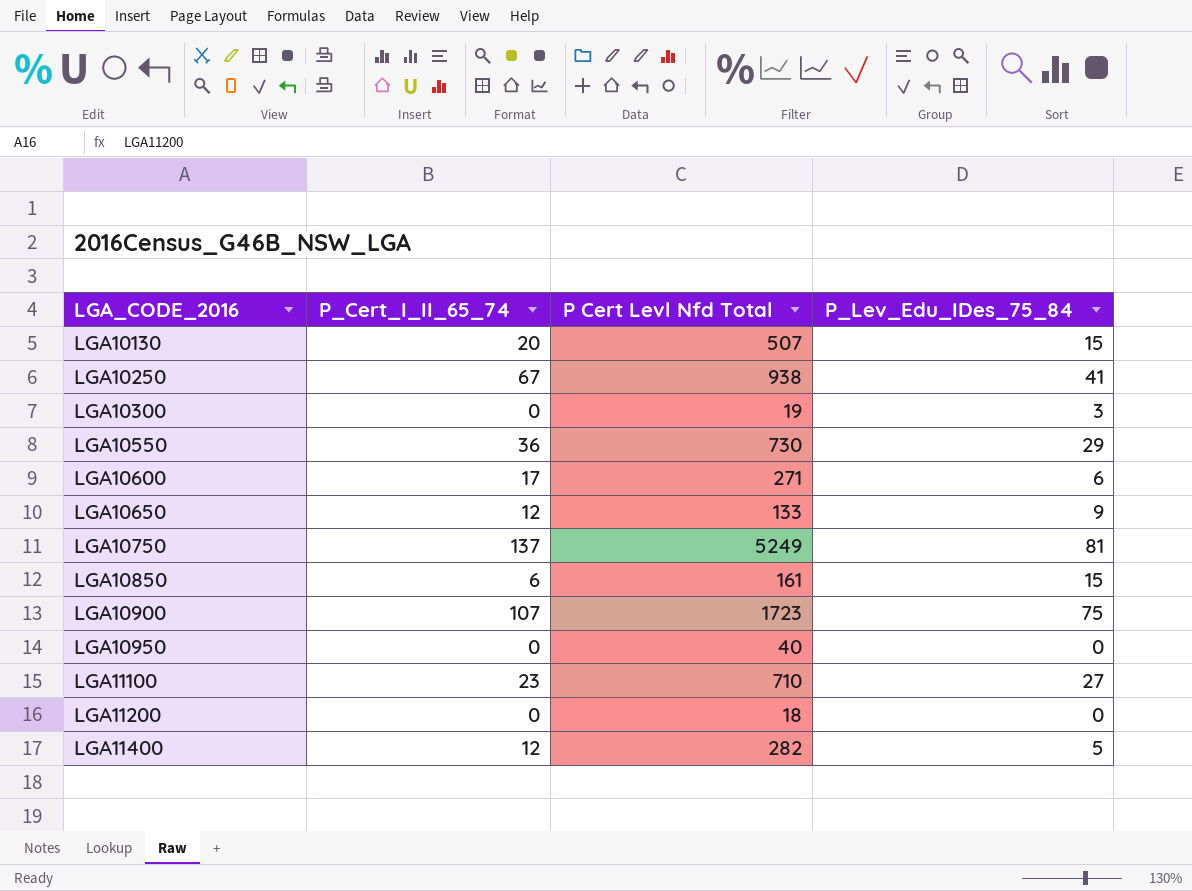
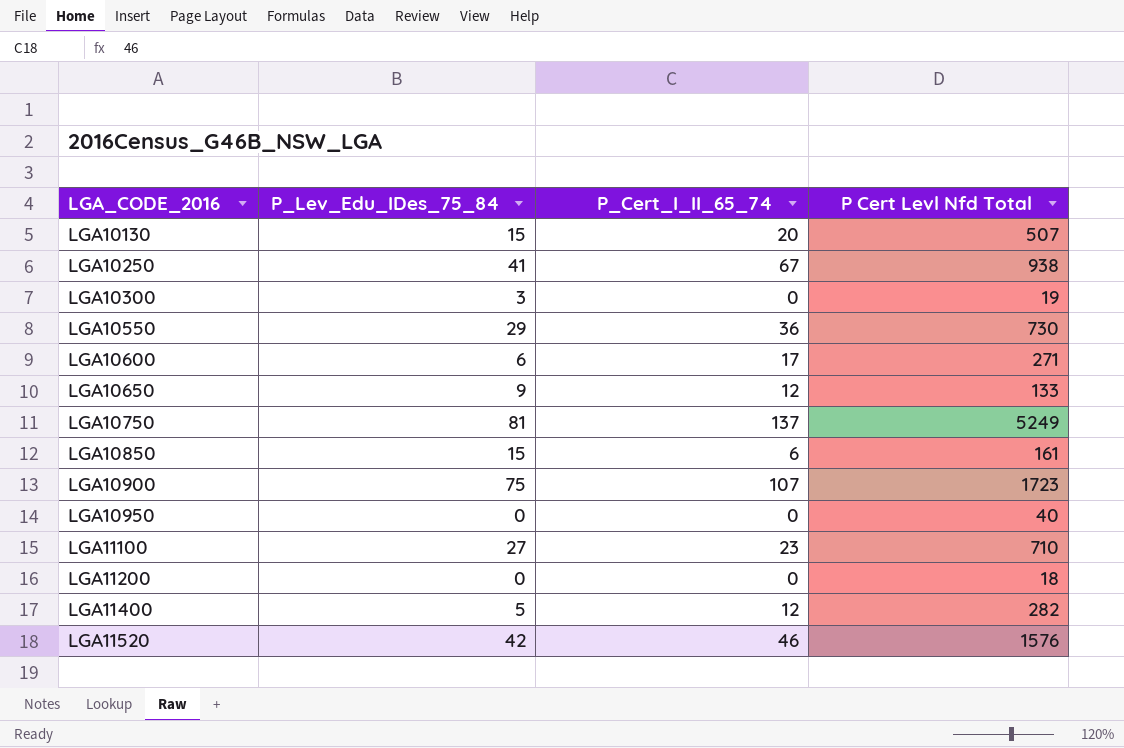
column P_Lev_Edu_IDes_75_84 | position: 4 -> 2
row LGA11520: none -> 42 | 46 | 1576

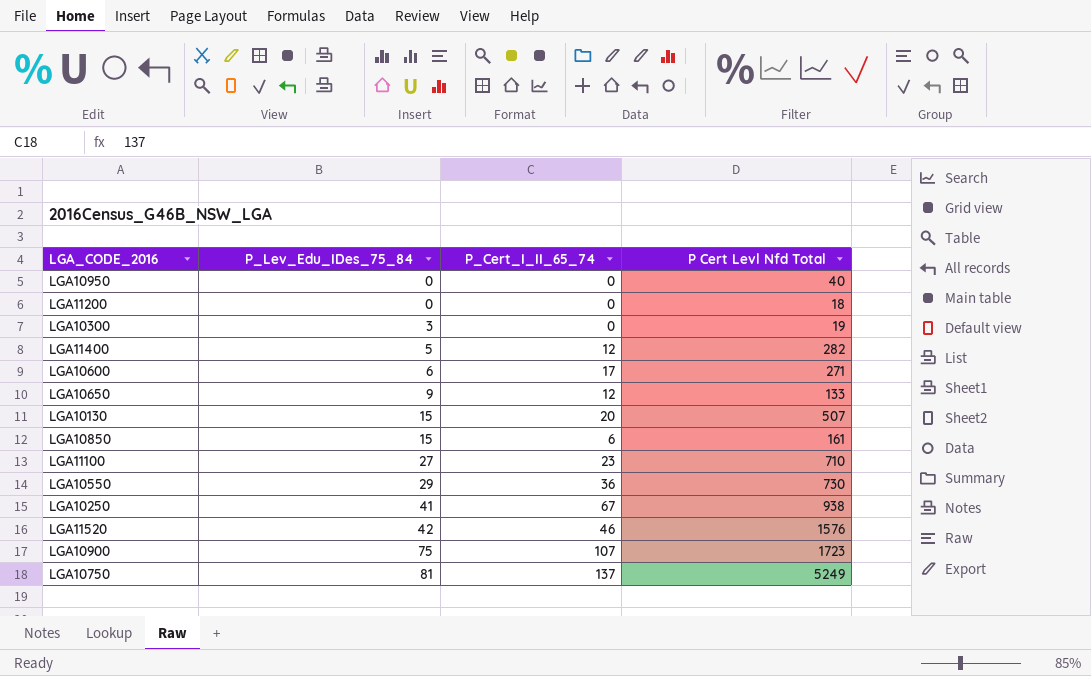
row order: LGA_CODE_2016 ascending -> P_Lev_Edu_IDes_75_84 ascending

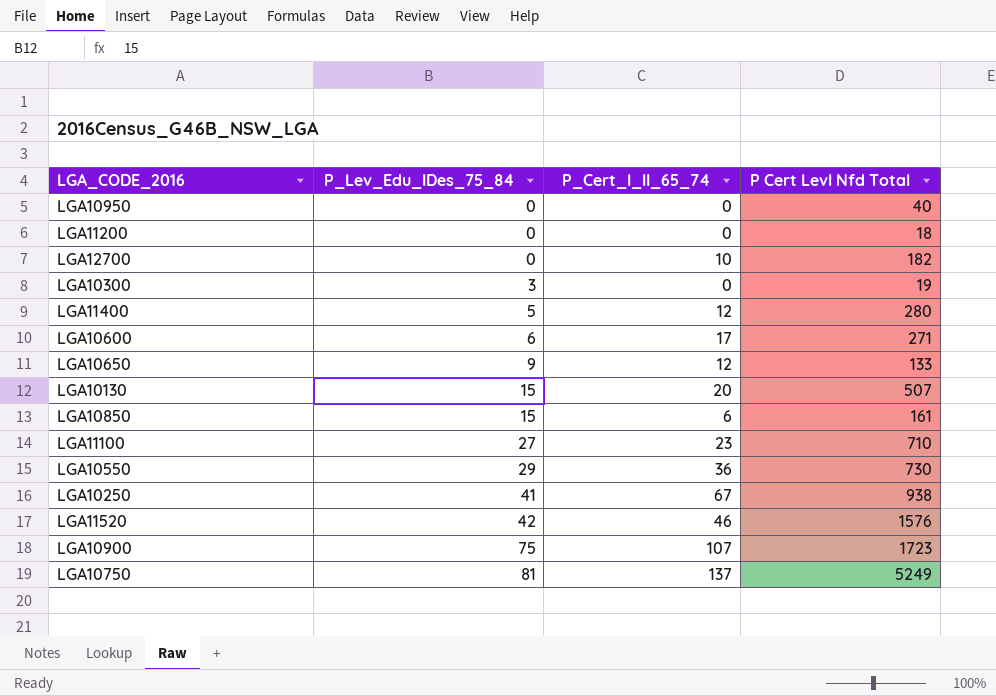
row LGA12700: none -> 0 | 10 | 182
LGA11400 | P Cert Levl Nfd Total: 282 -> 280

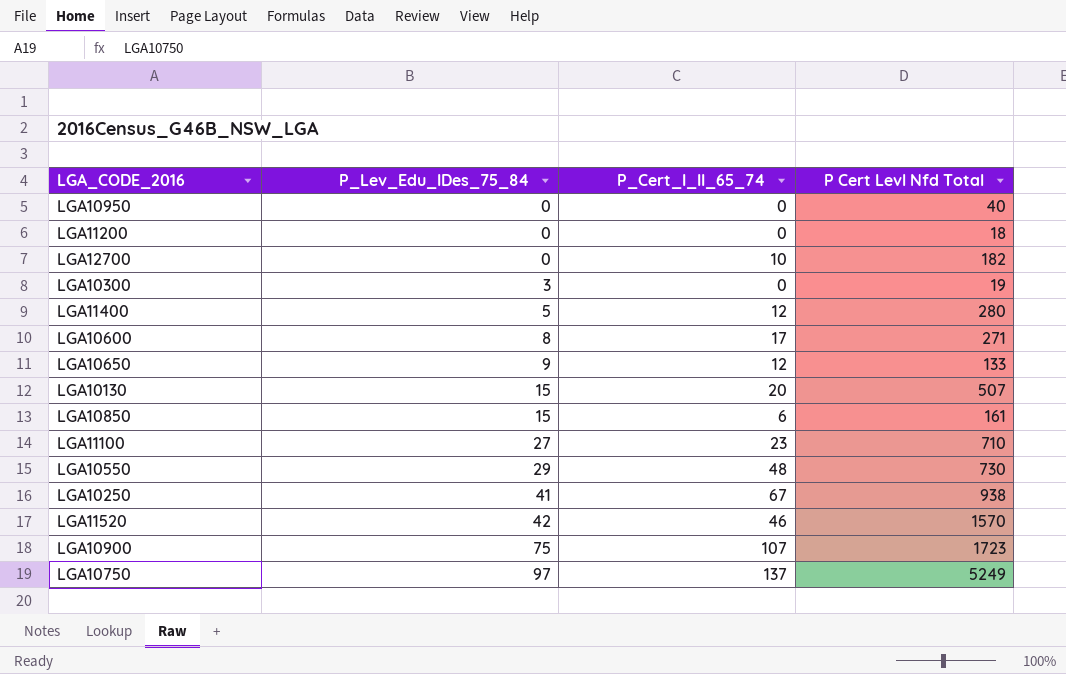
LGA10600 | P_Lev_Edu_IDes_75_84: 6 -> 8
LGA10550 | P_Cert_I_II_65_74: 36 -> 48
LGA11520 | P Cert Levl Nfd Total: 1576 -> 1570
LGA10750 | P_Lev_Edu_IDes_75_84: 81 -> 97

